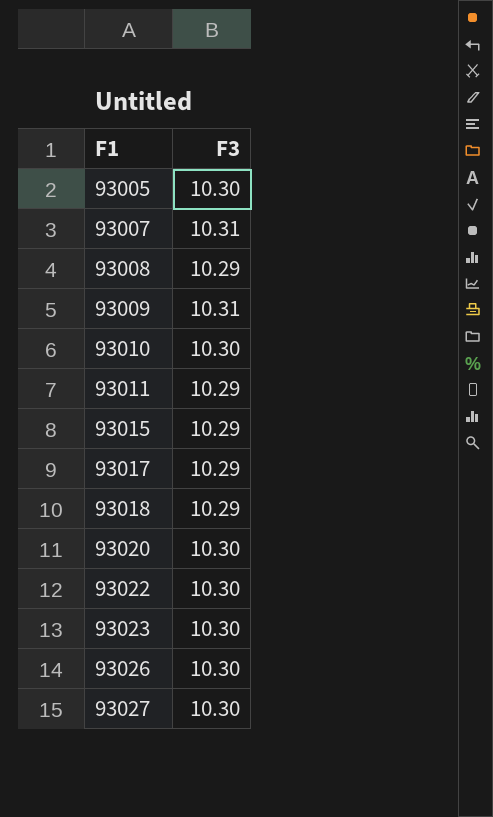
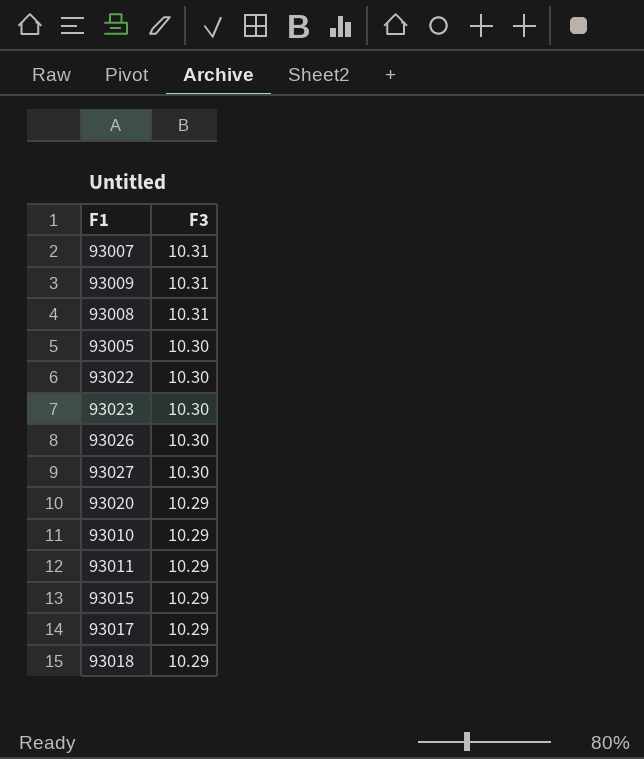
row order: F1 ascending -> F3 descending
93008 | F3: 10.29 -> 10.31
93020 | F3: 10.30 -> 10.29
93010 | F3: 10.30 -> 10.29

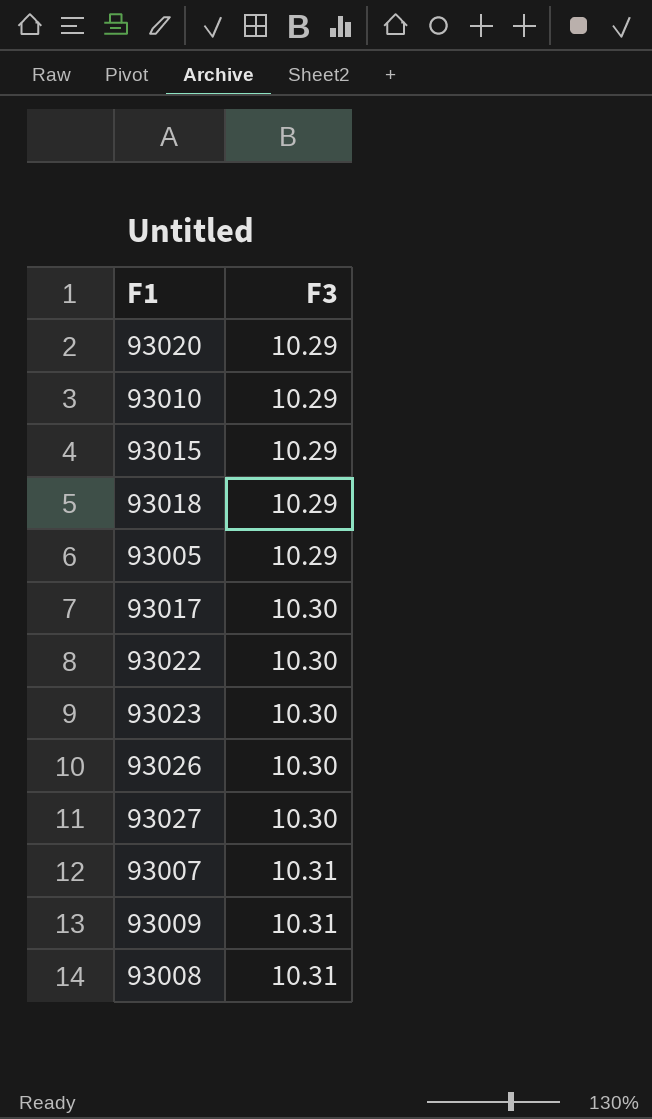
row order: F3 descending -> F3 ascending
row 93011: 10.29 -> none
93005 | F3: 10.30 -> 10.29
93017 | F3: 10.29 -> 10.30

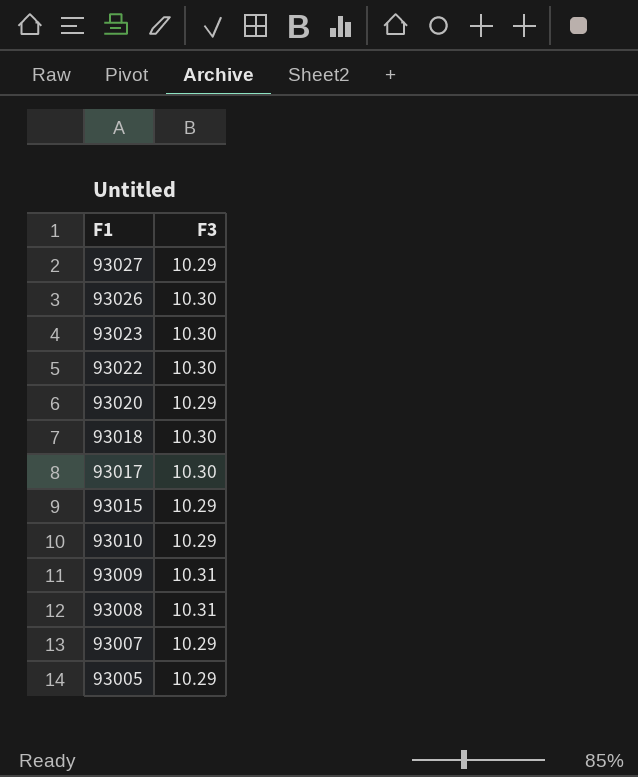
row order: F3 ascending -> F1 descending
93027 | F3: 10.30 -> 10.29
93018 | F3: 10.29 -> 10.30
93007 | F3: 10.31 -> 10.29

